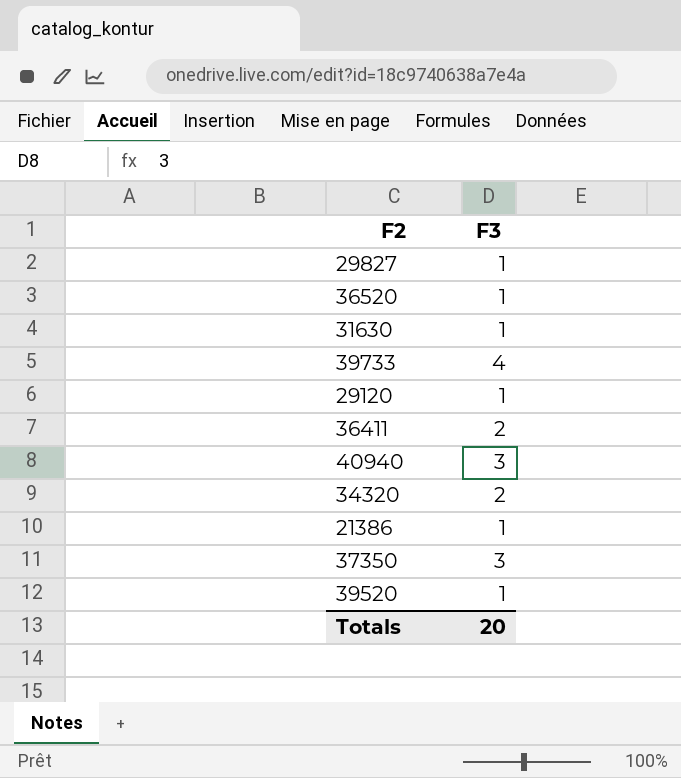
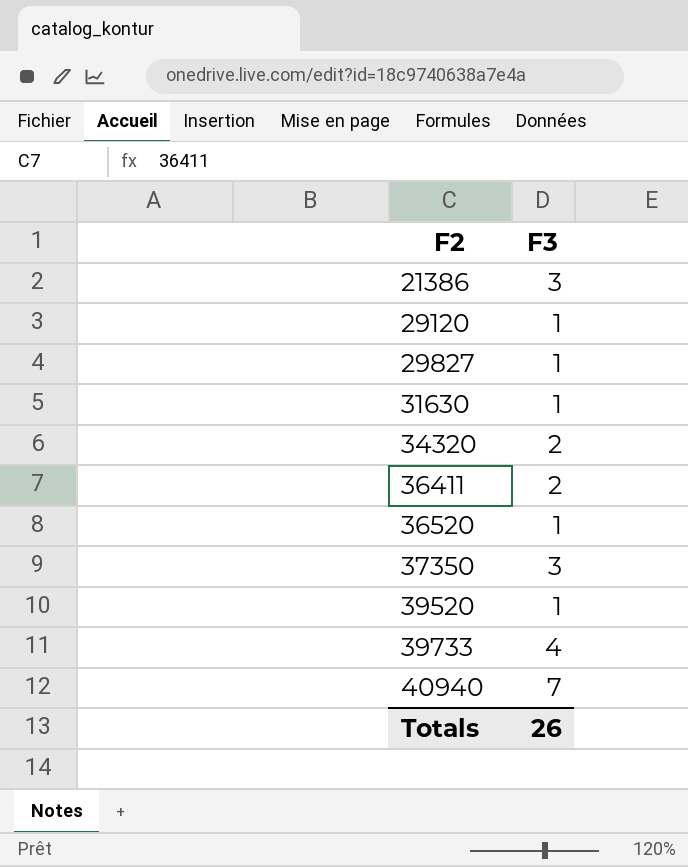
row order: none -> F2 ascending
21386 | F3: 1 -> 3
40940 | F3: 3 -> 7
Totals | F3: 20 -> 26

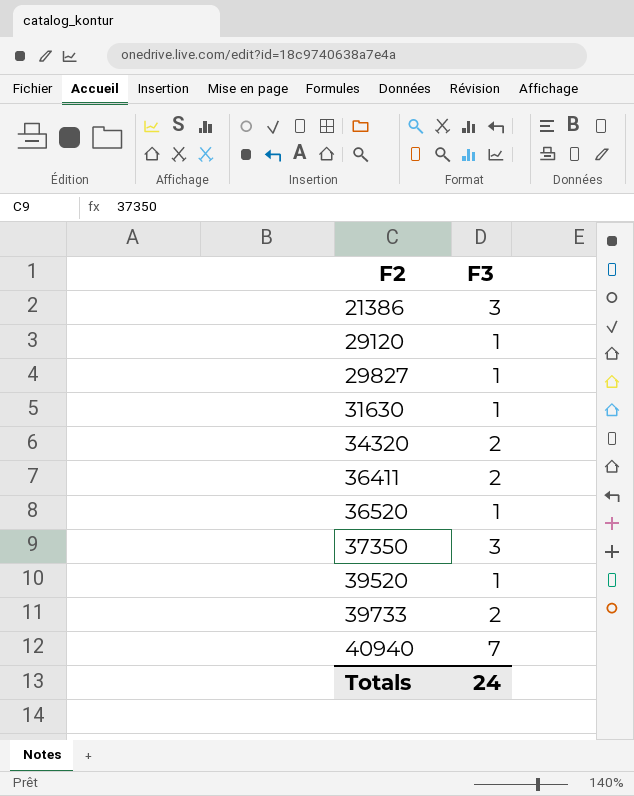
39733 | F3: 4 -> 2
Totals | F3: 26 -> 24

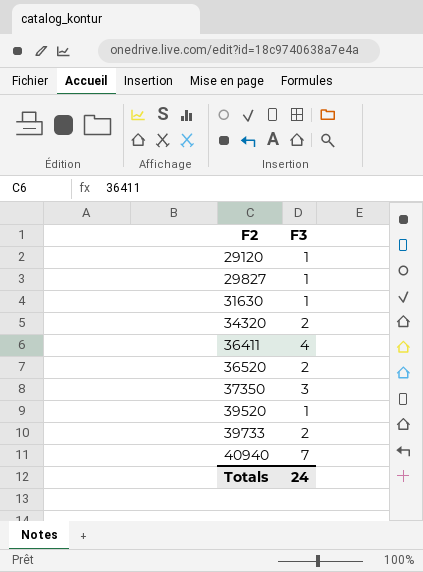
row 21386: 3 -> none
36411 | F3: 2 -> 4
36520 | F3: 1 -> 2

